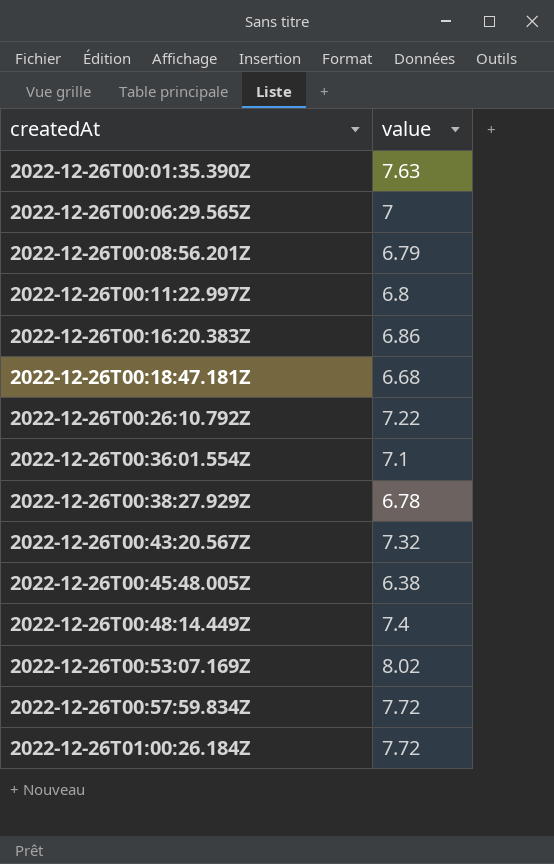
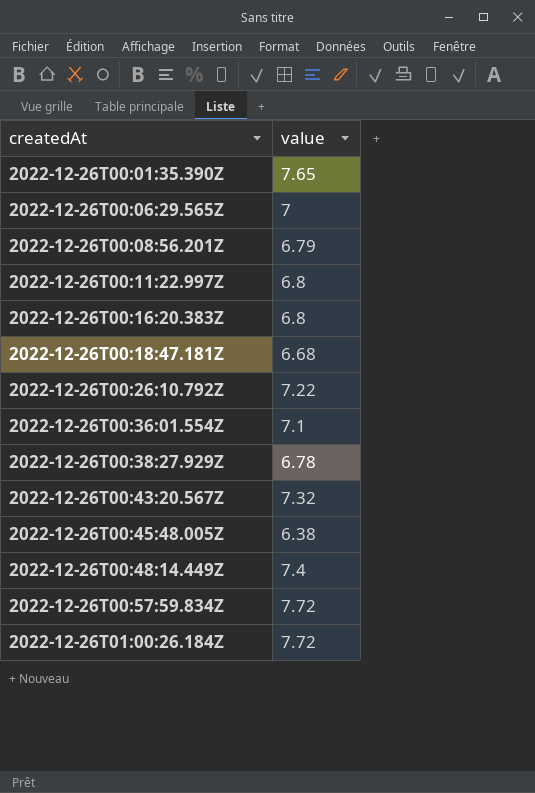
row 2022-12-26T00:53:07.169Z: 8.02 -> none
2022-12-26T00:01:35.390Z | value: 7.63 -> 7.65
2022-12-26T00:16:20.383Z | value: 6.86 -> 6.8

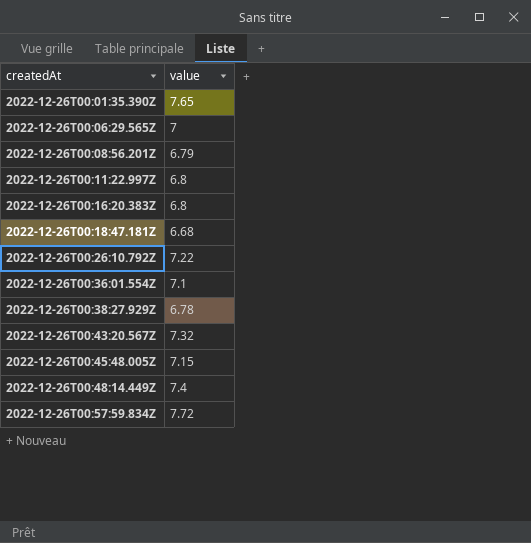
row 2022-12-26T01:00:26.184Z: 7.72 -> none
2022-12-26T00:45:48.005Z | value: 6.38 -> 7.15

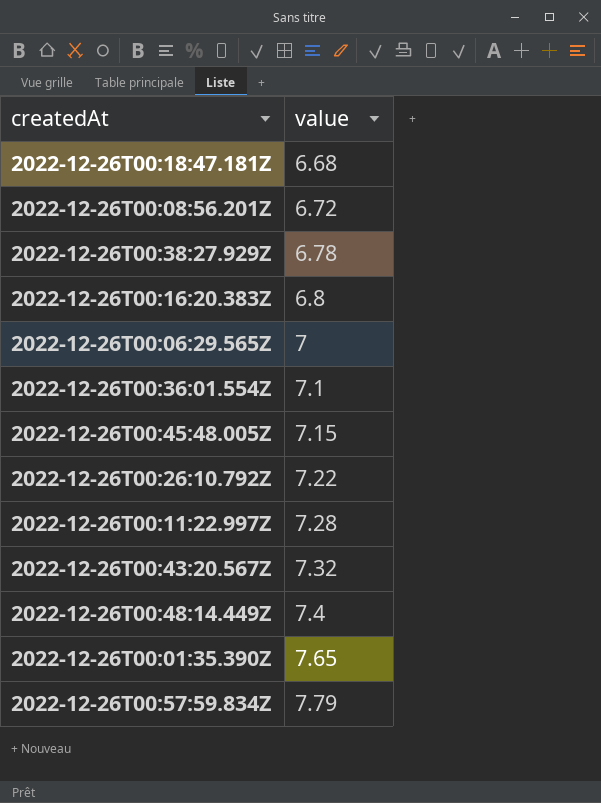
row order: createdAt ascending -> value ascending
2022-12-26T00:08:56.201Z | value: 6.79 -> 6.72
2022-12-26T00:11:22.997Z | value: 6.8 -> 7.28
2022-12-26T00:57:59.834Z | value: 7.72 -> 7.79

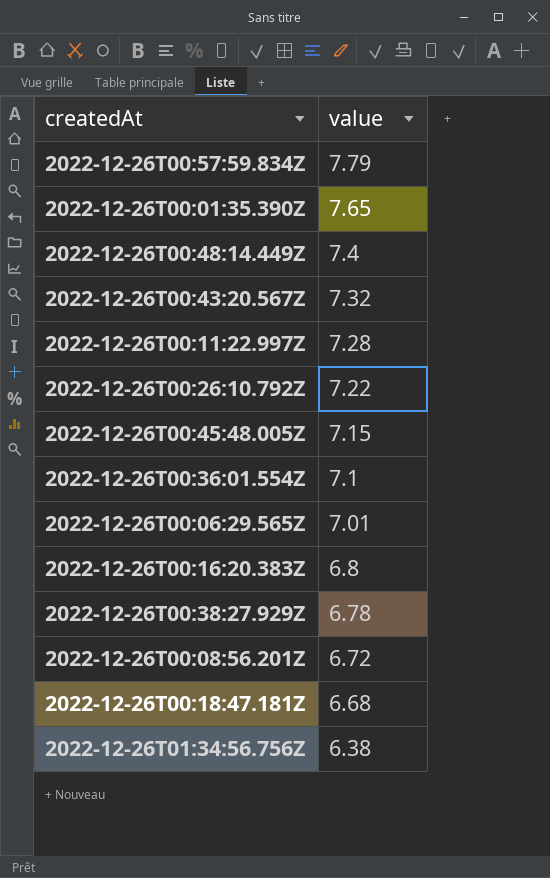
row order: value ascending -> value descending
2022-12-26T00:06:29.565Z | value: 7 -> 7.01
row 2022-12-26T01:34:56.756Z: none -> 6.38

